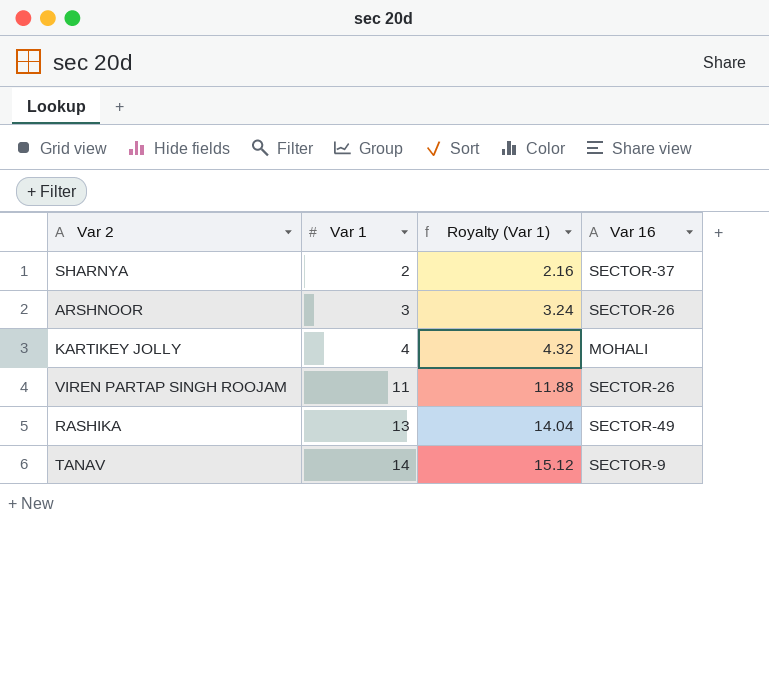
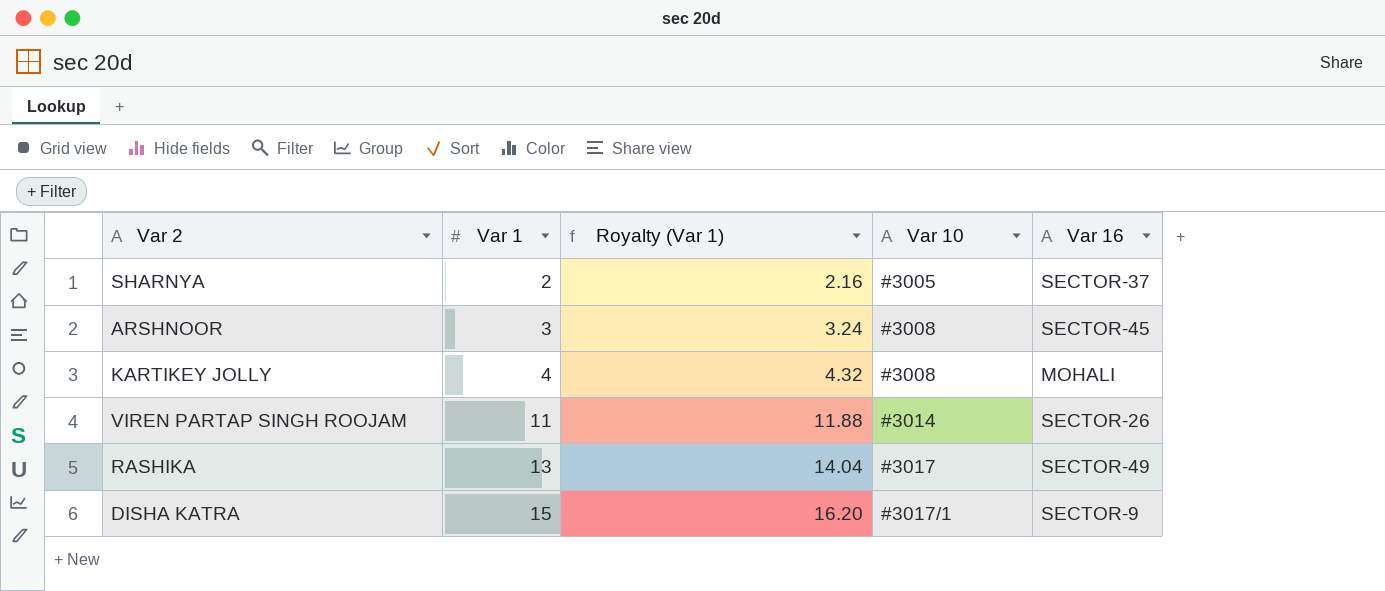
column Var 10 | position: none -> 4
row TANAV: 14 | 15.12 | SECTOR-9 -> none
ARSHNOOR | Var 16: SECTOR-26 -> SECTOR-45
row DISHA KATRA: none -> 15 | 16.20 | #3017/1 | SECTOR-9

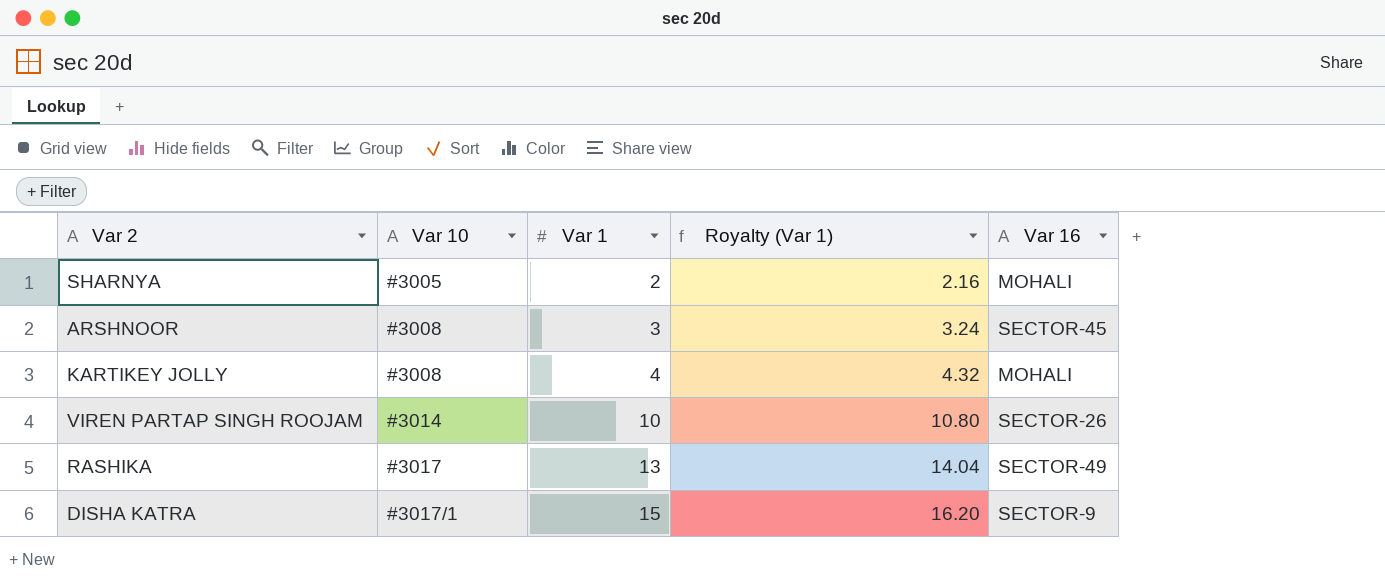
column Var 10 | position: 4 -> 2
SHARNYA | Var 16: SECTOR-37 -> MOHALI
VIREN PARTAP SINGH ROOJAM | Var 1: 11 -> 10
VIREN PARTAP SINGH ROOJAM | Royalty (Var 1): 11.88 -> 10.80

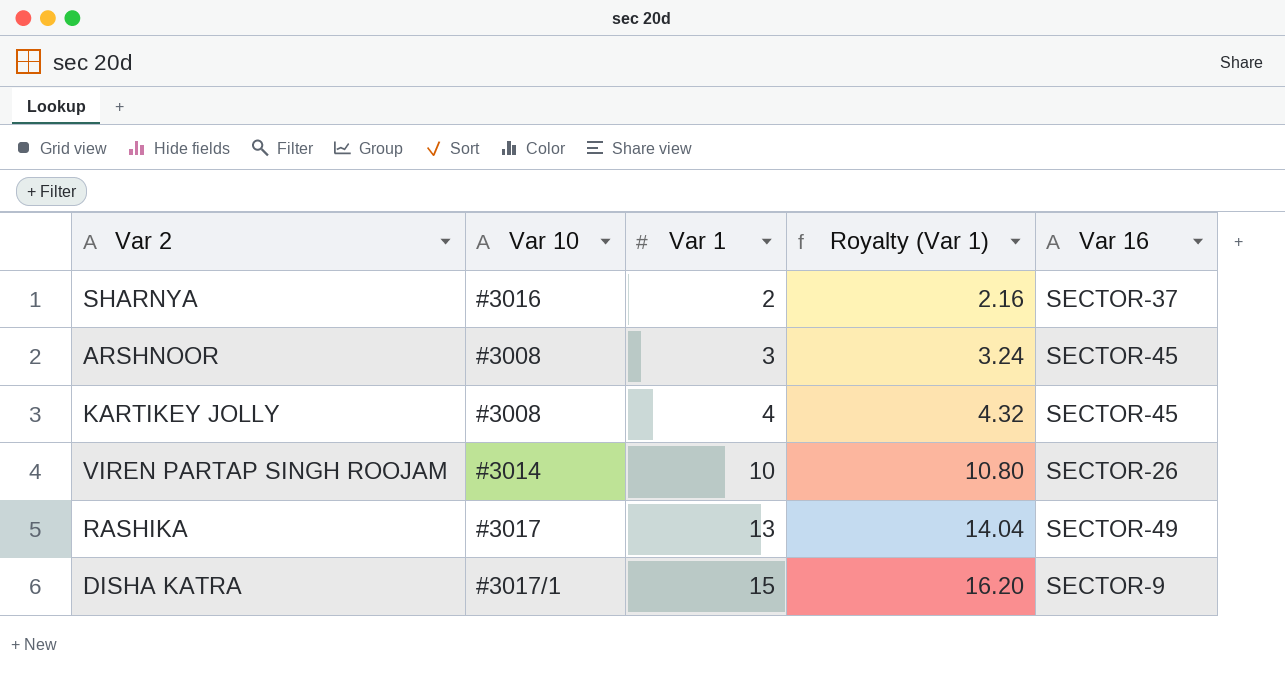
SHARNYA | Var 10: #3005 -> #3016
SHARNYA | Var 16: MOHALI -> SECTOR-37
KARTIKEY JOLLY | Var 16: MOHALI -> SECTOR-45

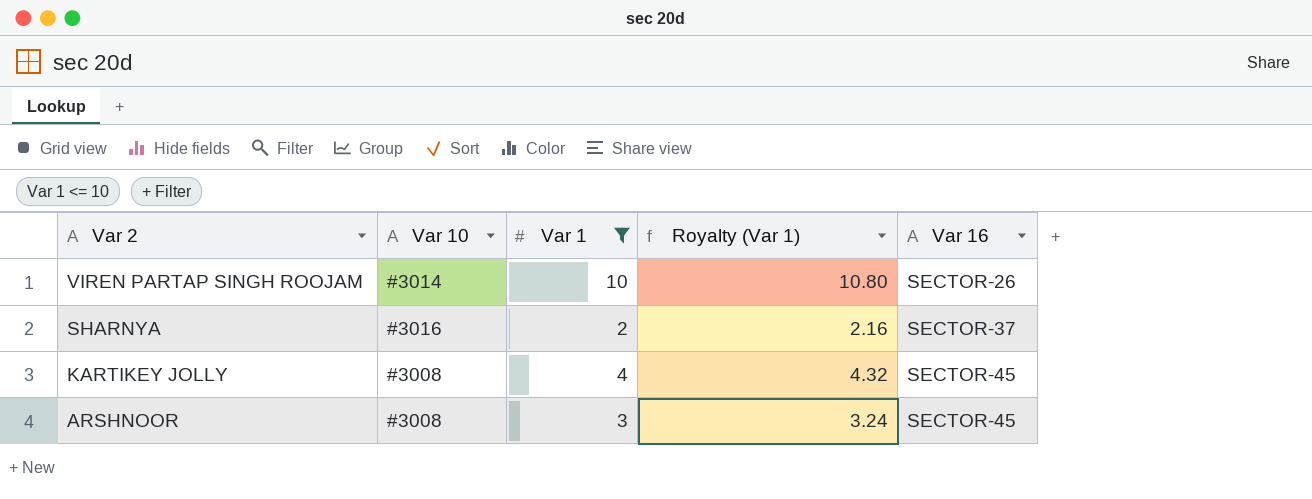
filter: none -> Var 1 <= 10
row order: Var 1 ascending -> Var 2 descending

